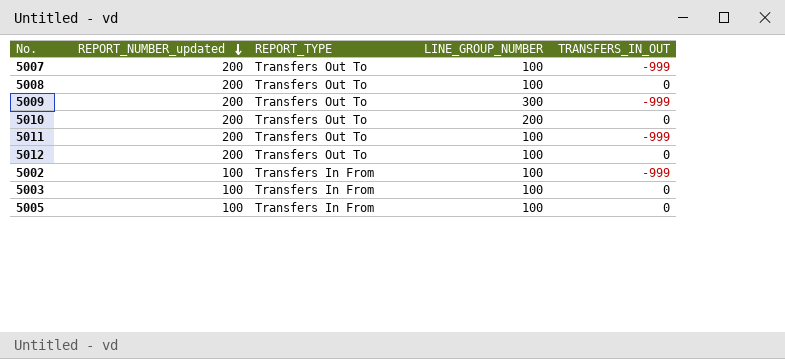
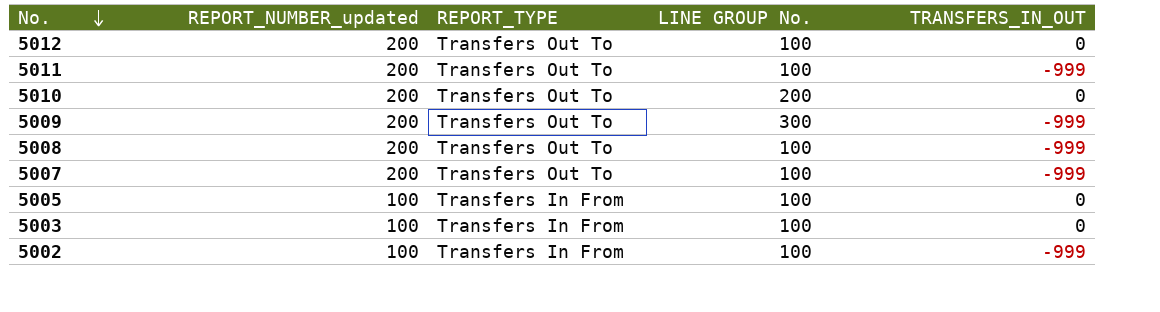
row order: REPORT_NUMBER_updated descending -> No. descending
column name: LINE_GROUP_NUMBER -> LINE GROUP No.
5008 | TRANSFERS_IN_OUT: 0 -> -999

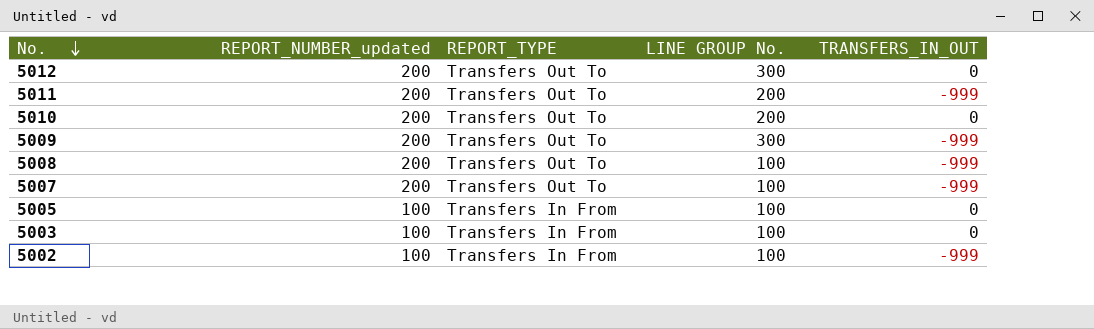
5012 | LINE GROUP No.: 100 -> 300
5011 | LINE GROUP No.: 100 -> 200

